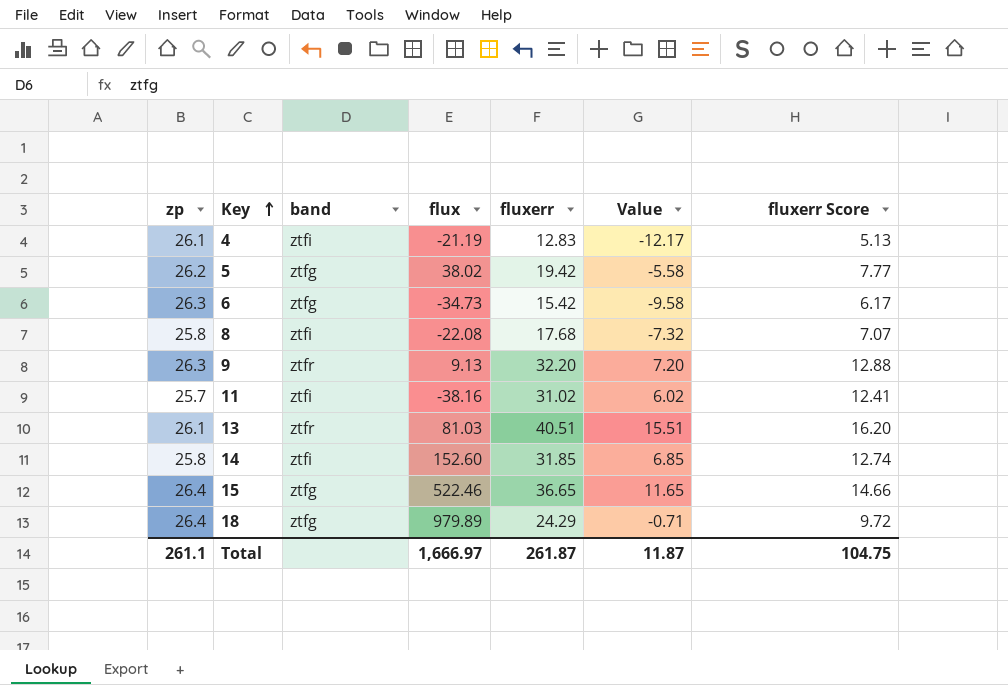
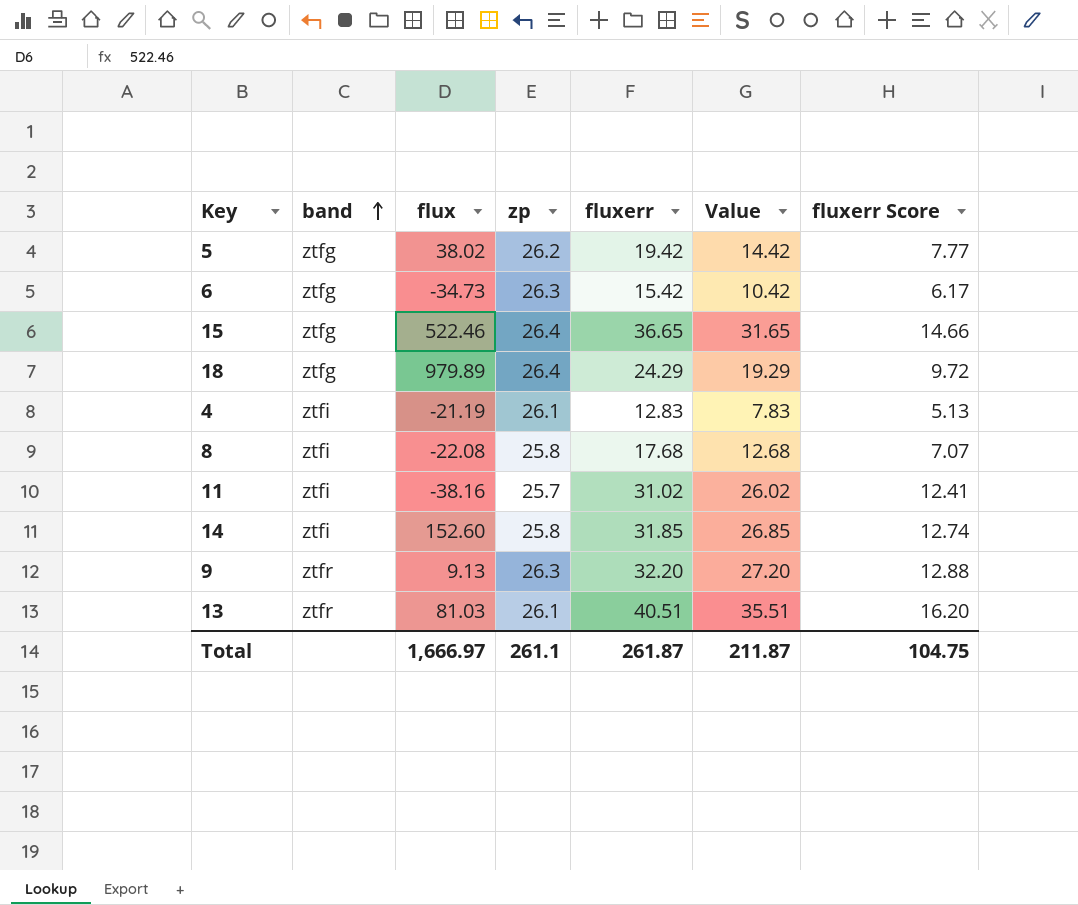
row order: Key ascending -> band ascending
column zp | position: 1 -> 4
column Value | formula: [fluxerr] - 25 -> [fluxerr] - 5
Total | Value: 11.87 -> 211.87

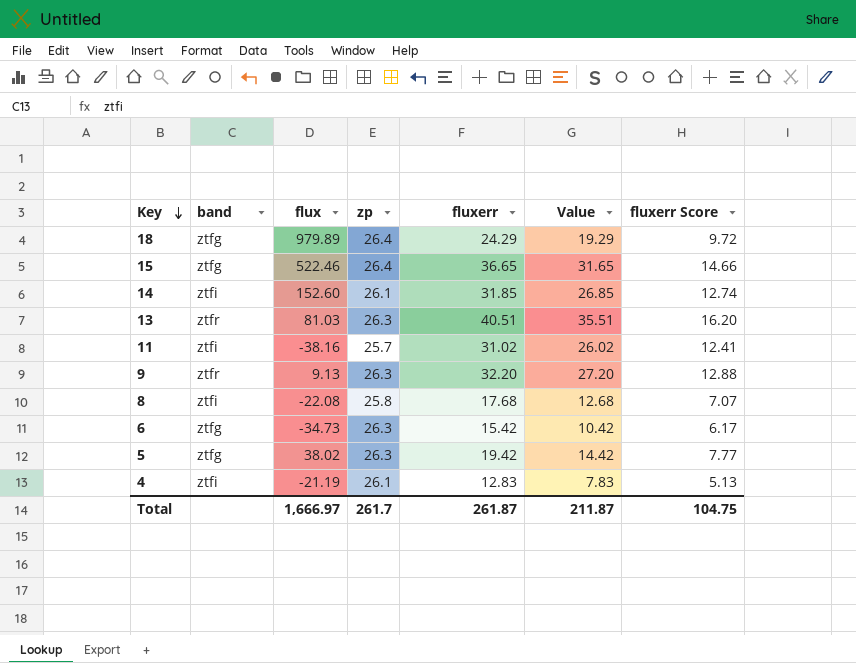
row order: band ascending -> Key descending
14 | zp: 25.8 -> 26.1
13 | zp: 26.1 -> 26.3
5 | zp: 26.2 -> 26.3
Total | zp: 261.1 -> 261.7

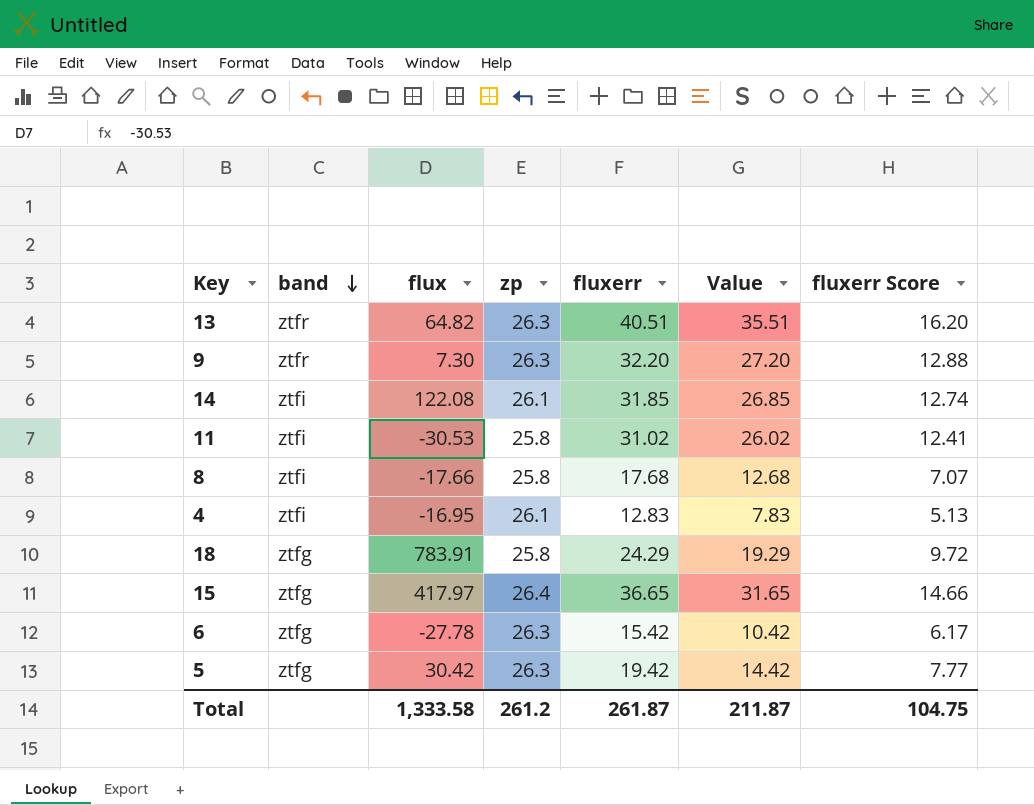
row order: Key descending -> band descending
13 | flux: 81.03 -> 64.82
9 | flux: 9.13 -> 7.30
14 | flux: 152.60 -> 122.08
11 | flux: -38.16 -> -30.53
11 | zp: 25.7 -> 25.8
8 | flux: -22.08 -> -17.66
4 | flux: -21.19 -> -16.95
18 | flux: 979.89 -> 783.91
18 | zp: 26.4 -> 25.8
15 | flux: 522.46 -> 417.97
6 | flux: -34.73 -> -27.78
5 | flux: 38.02 -> 30.42
Total | flux: 1,666.97 -> 1,333.58
Total | zp: 261.7 -> 261.2

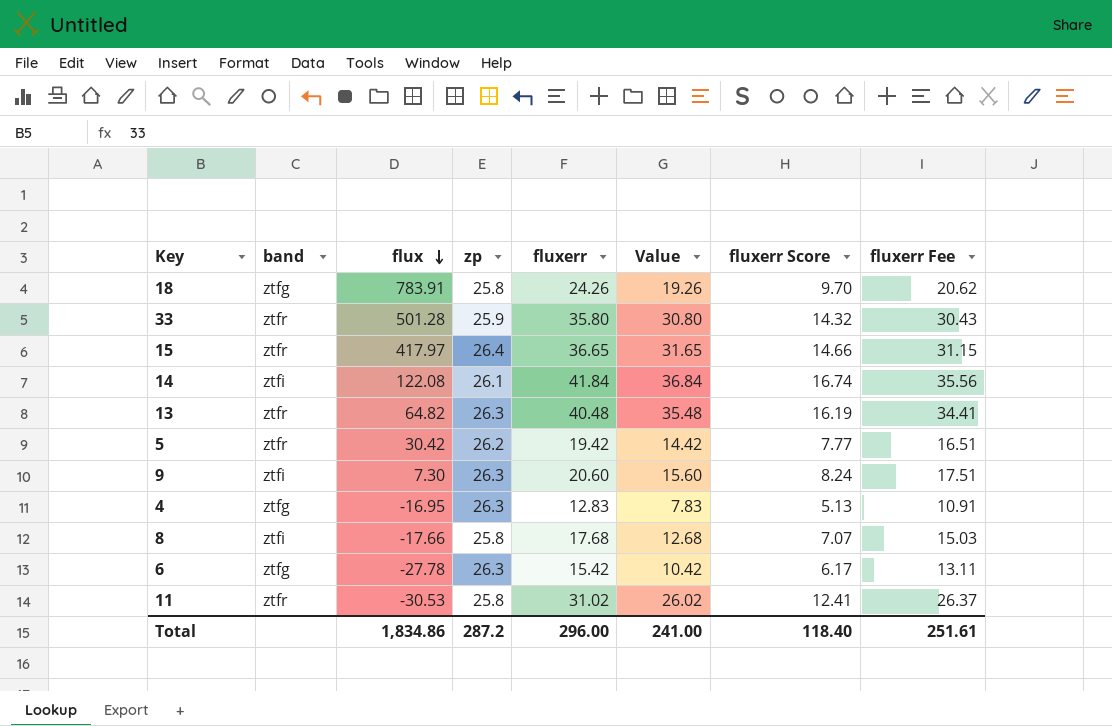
row order: band descending -> flux descending
column fluxerr Fee | formula: none -> [fluxerr] * 0.85
18 | fluxerr: 24.29 -> 24.26
18 | Value: 19.29 -> 19.26
18 | fluxerr Score: 9.72 -> 9.70
row 33: none -> ztfr | 501.28 | 25.9 | 35.80 | 30.80 | 14.32 | 30.43
15 | band: ztfg -> ztfr
14 | fluxerr: 31.85 -> 41.84
14 | Value: 26.85 -> 36.84
14 | fluxerr Score: 12.74 -> 16.74
13 | fluxerr: 40.51 -> 40.48
13 | Value: 35.51 -> 35.48
13 | fluxerr Score: 16.20 -> 16.19
5 | band: ztfg -> ztfr
5 | zp: 26.3 -> 26.2
9 | band: ztfr -> ztfi
9 | fluxerr: 32.20 -> 20.60
9 | Value: 27.20 -> 15.60
9 | fluxerr Score: 12.88 -> 8.24
4 | band: ztfi -> ztfg
4 | zp: 26.1 -> 26.3
11 | band: ztfi -> ztfr
Total | flux: 1,333.58 -> 1,834.86
Total | zp: 261.2 -> 287.2
Total | fluxerr: 261.87 -> 296.00
Total | Value: 211.87 -> 241.00
Total | fluxerr Score: 104.75 -> 118.40

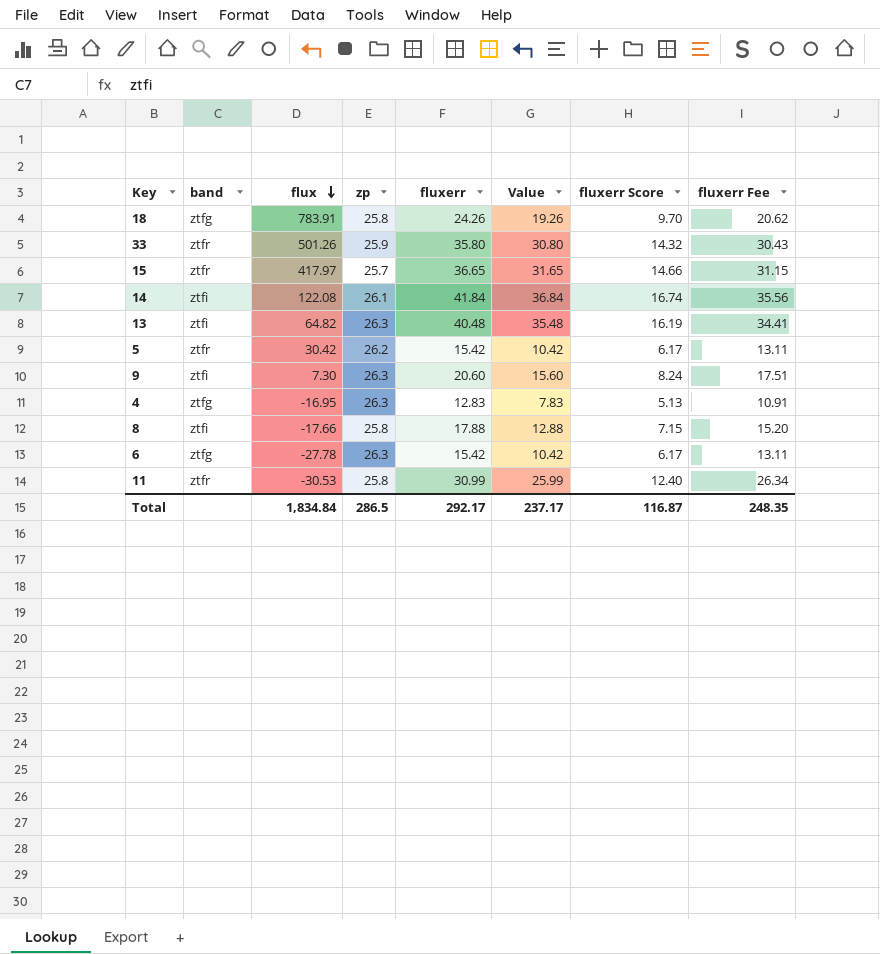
33 | flux: 501.28 -> 501.26
15 | zp: 26.4 -> 25.7
13 | band: ztfr -> ztfi
5 | fluxerr: 19.42 -> 15.42
5 | Value: 14.42 -> 10.42
5 | fluxerr Score: 7.77 -> 6.17
5 | fluxerr Fee: 16.51 -> 13.11
8 | fluxerr: 17.68 -> 17.88
8 | Value: 12.68 -> 12.88
8 | fluxerr Score: 7.07 -> 7.15
8 | fluxerr Fee: 15.03 -> 15.20
11 | fluxerr: 31.02 -> 30.99
11 | Value: 26.02 -> 25.99
11 | fluxerr Score: 12.41 -> 12.40
11 | fluxerr Fee: 26.37 -> 26.34
Total | flux: 1,834.86 -> 1,834.84
Total | zp: 287.2 -> 286.5
Total | fluxerr: 296.00 -> 292.17
Total | Value: 241.00 -> 237.17
Total | fluxerr Score: 118.40 -> 116.87
Total | fluxerr Fee: 251.61 -> 248.35

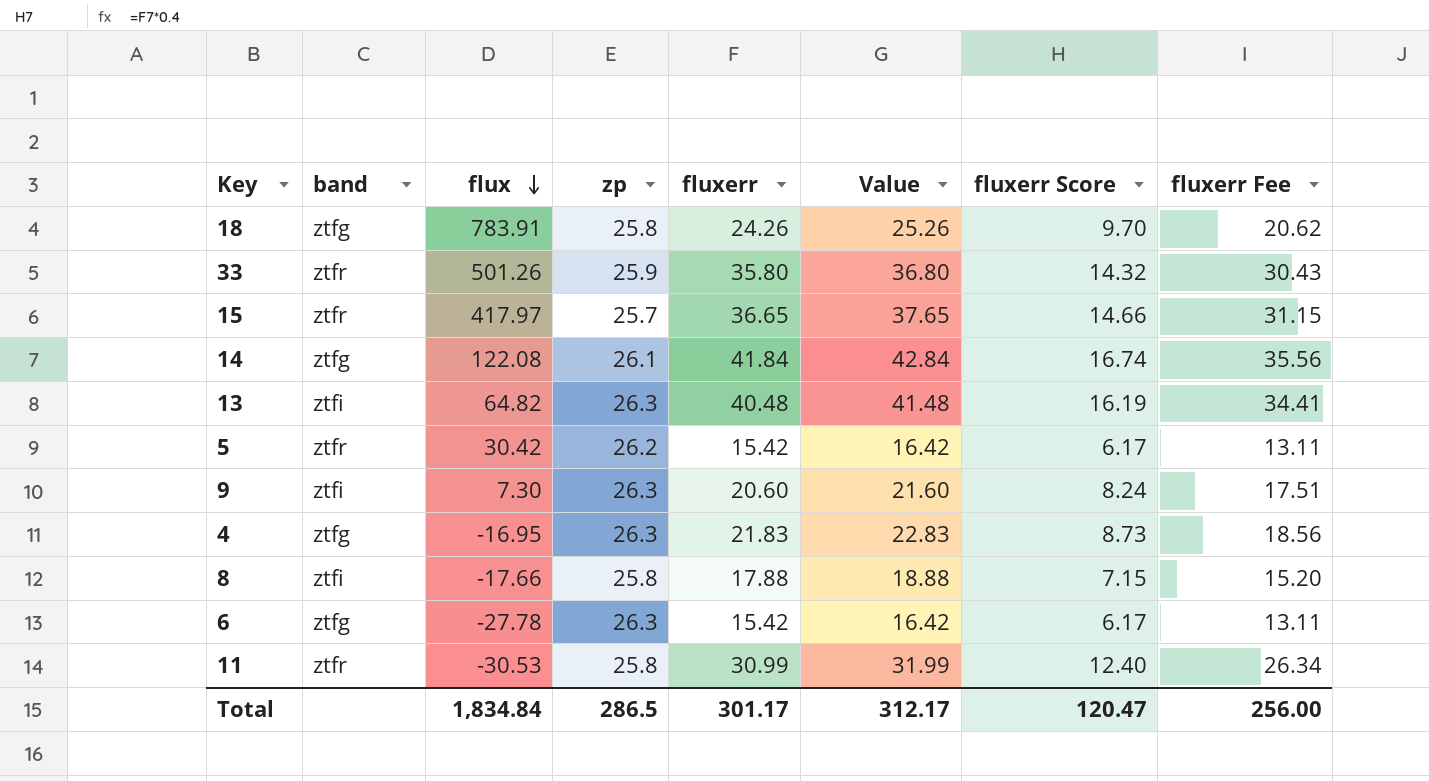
column Value | formula: [fluxerr] - 5 -> [fluxerr] + 1
14 | band: ztfi -> ztfg
4 | fluxerr: 12.83 -> 21.83
4 | fluxerr Score: 5.13 -> 8.73
4 | fluxerr Fee: 10.91 -> 18.56
Total | fluxerr: 292.17 -> 301.17
Total | Value: 237.17 -> 312.17
Total | fluxerr Score: 116.87 -> 120.47
Total | fluxerr Fee: 248.35 -> 256.00

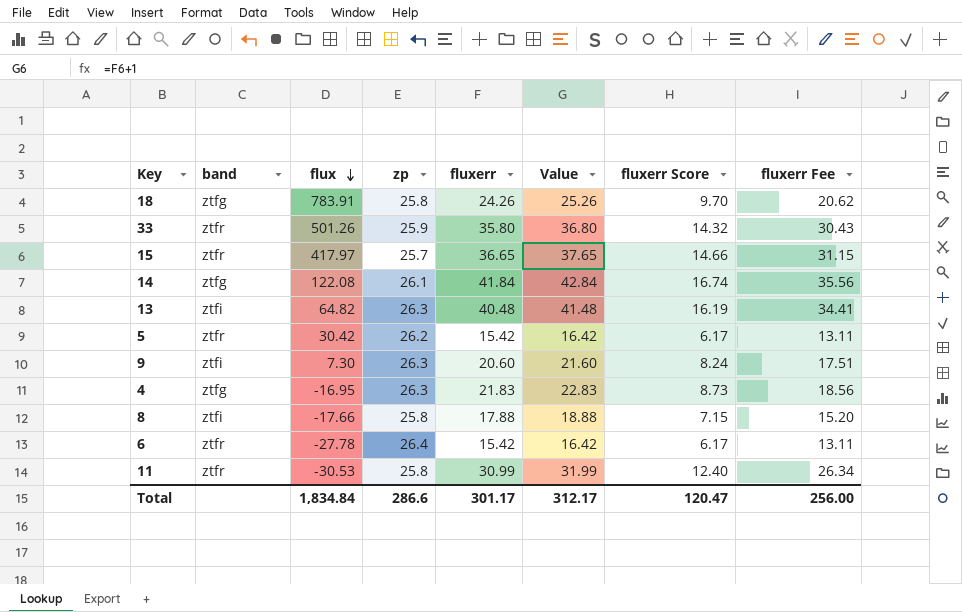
6 | band: ztfg -> ztfr
6 | zp: 26.3 -> 26.4
Total | zp: 286.5 -> 286.6

